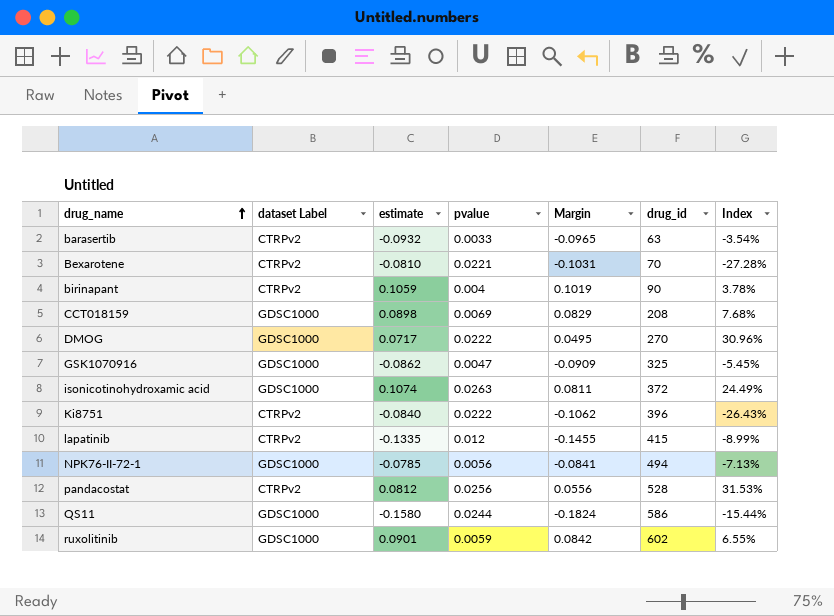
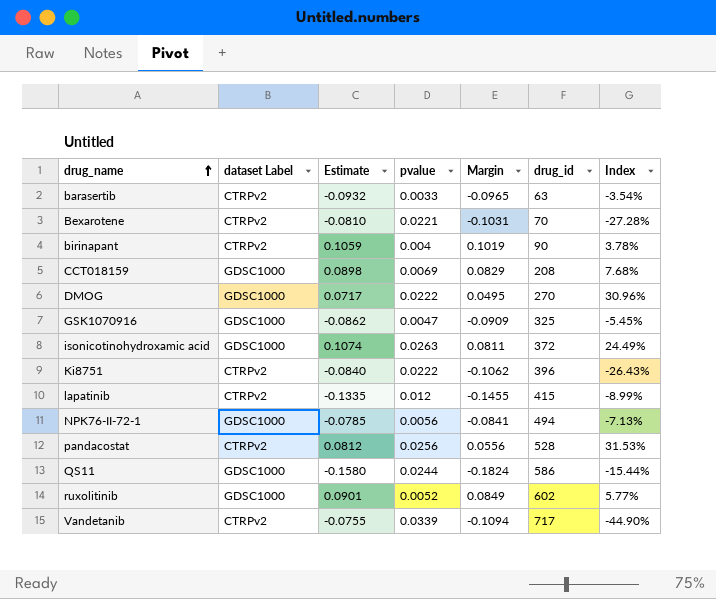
column name: estimate -> Estimate
ruxolitinib | pvalue: 0.0059 -> 0.0052
ruxolitinib | Margin: 0.0842 -> 0.0849
ruxolitinib | Index: 6.55% -> 5.77%
row Vandetanib: none -> CTRPv2 | -0.0755 | 0.0339 | -0.1094 | 717 | -44.90%

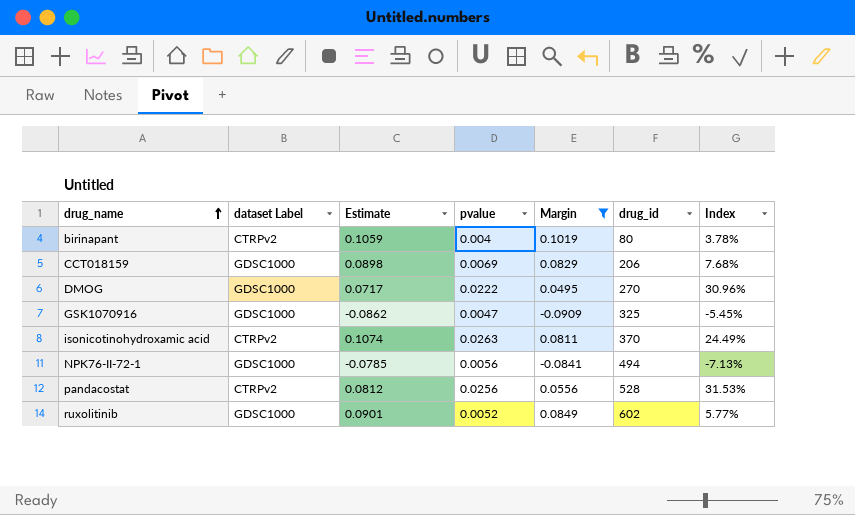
filter: none -> Margin >= -0.0909
birinapant | drug_id: 90 -> 80
CCT018159 | drug_id: 208 -> 206
isonicotinohydroxamic acid | dataset Label: GDSC1000 -> CTRPv2
isonicotinohydroxamic acid | drug_id: 372 -> 370

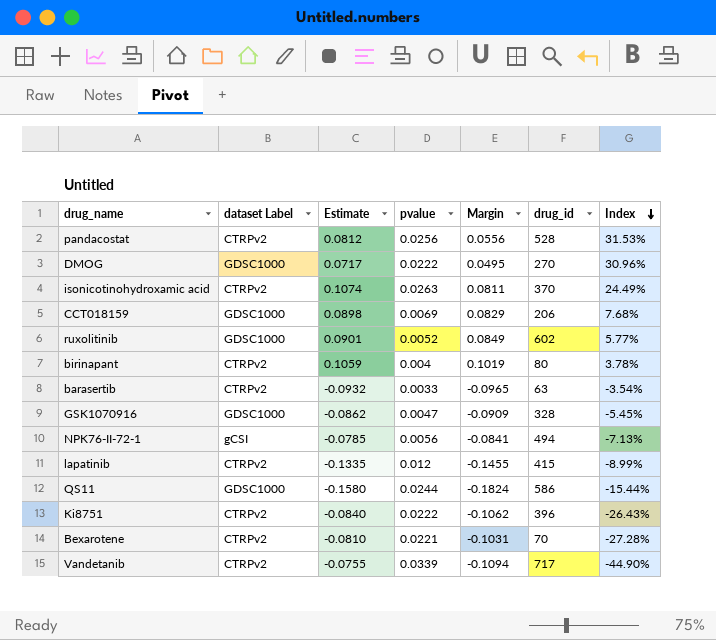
filter: Margin >= -0.0909 -> none
row order: drug_name ascending -> Index descending
GSK1070916 | drug_id: 325 -> 328
NPK76-II-72-1 | dataset Label: GDSC1000 -> gCSI

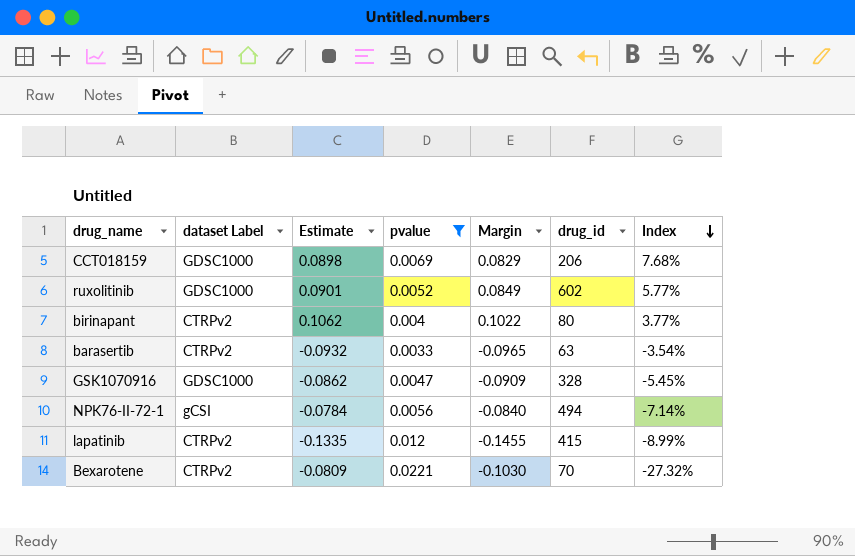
filter: none -> pvalue <= 0.0221
birinapant | Estimate: 0.1059 -> 0.1062
birinapant | Margin: 0.1019 -> 0.1022
birinapant | Index: 3.78% -> 3.77%
NPK76-II-72-1 | Estimate: -0.0785 -> -0.0784
NPK76-II-72-1 | Margin: -0.0841 -> -0.0840
NPK76-II-72-1 | Index: -7.13% -> -7.14%
Bexarotene | Estimate: -0.0810 -> -0.0809
Bexarotene | Margin: -0.1031 -> -0.1030
Bexarotene | Index: -27.28% -> -27.32%

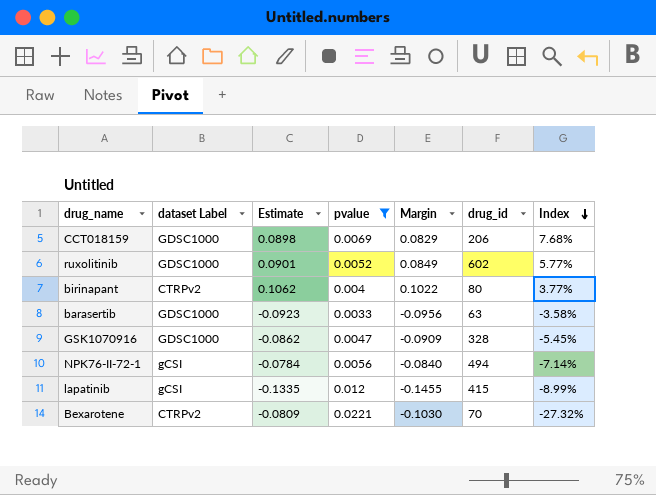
barasertib | dataset Label: CTRPv2 -> GDSC1000
barasertib | Estimate: -0.0932 -> -0.0923
barasertib | Margin: -0.0965 -> -0.0956
barasertib | Index: -3.54% -> -3.58%
lapatinib | dataset Label: CTRPv2 -> gCSI

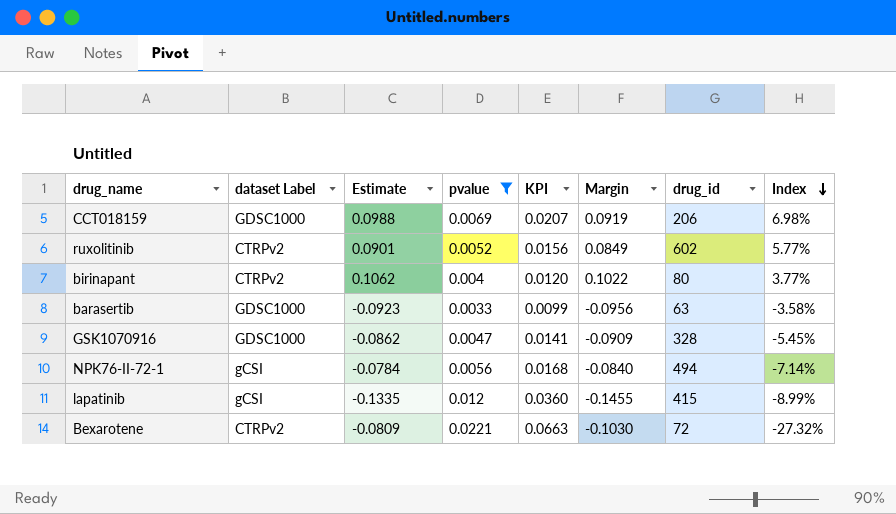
column KPI | formula: none -> [pvalue] * 3
CCT018159 | Estimate: 0.0898 -> 0.0988
CCT018159 | Margin: 0.0829 -> 0.0919
CCT018159 | Index: 7.68% -> 6.98%
ruxolitinib | dataset Label: GDSC1000 -> CTRPv2
Bexarotene | drug_id: 70 -> 72

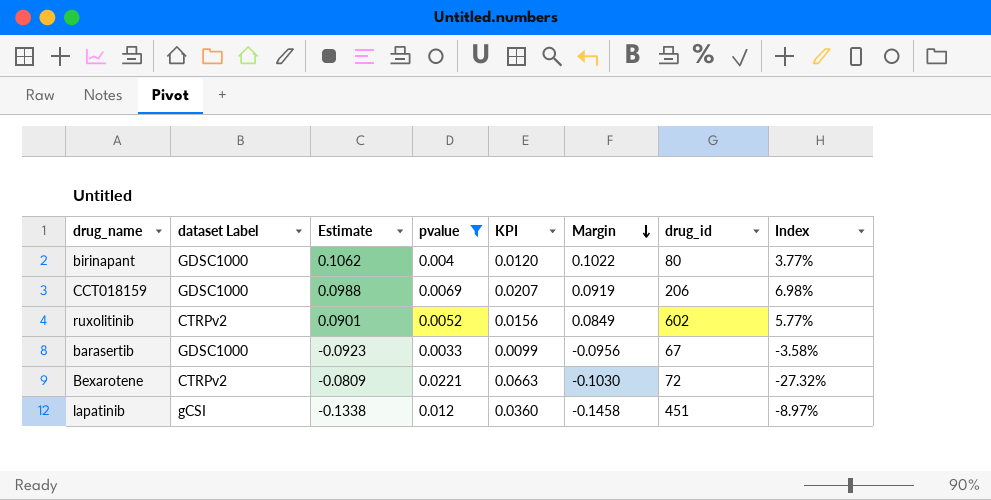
row order: Index descending -> Margin descending
row GSK1070916: GDSC1000 | -0.0862 | 0.0047 | 0.0141 | -0.0909 | 328 | -5.45% -> none
row NPK76-II-72-1: gCSI | -0.0784 | 0.0056 | 0.0168 | -0.0840 | 494 | -7.14% -> none
birinapant | dataset Label: CTRPv2 -> GDSC1000
barasertib | drug_id: 63 -> 67
lapatinib | Estimate: -0.1335 -> -0.1338
lapatinib | Margin: -0.1455 -> -0.1458
lapatinib | drug_id: 415 -> 451
lapatinib | Index: -8.99% -> -8.97%

